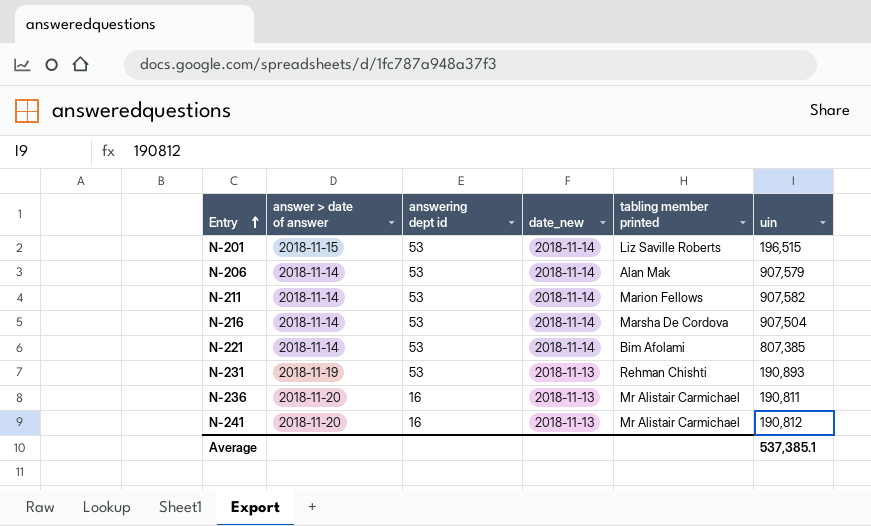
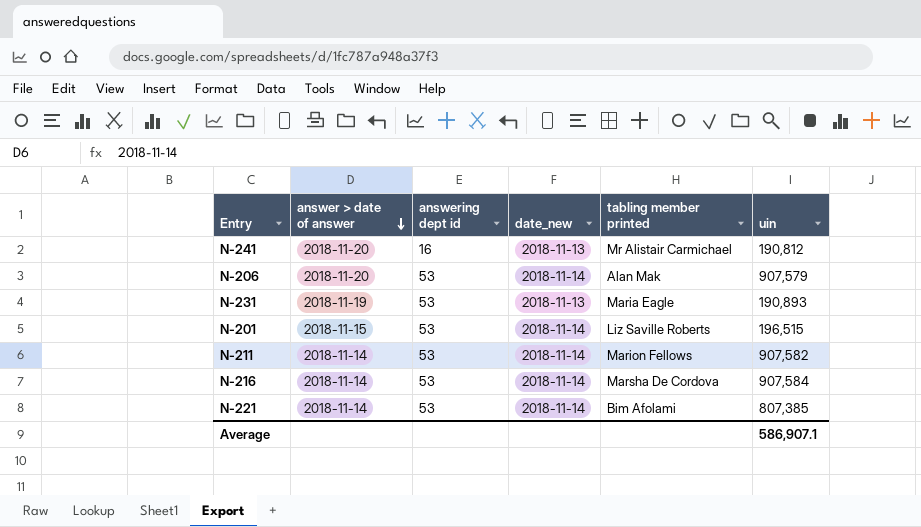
row order: Entry ascending -> answer > date of answer descending
row N-236: 2018-11-20 | 16 | 2018-11-13 | Mr Alistair Carmichael | 190,811 -> none
N-206 | answer > date of answer: 2018-11-14 -> 2018-11-20
N-231 | tabling member printed: Rehman Chishti -> Maria Eagle
N-216 | uin: 907,504 -> 907,584
Average | uin: 537,385.1 -> 586,907.1

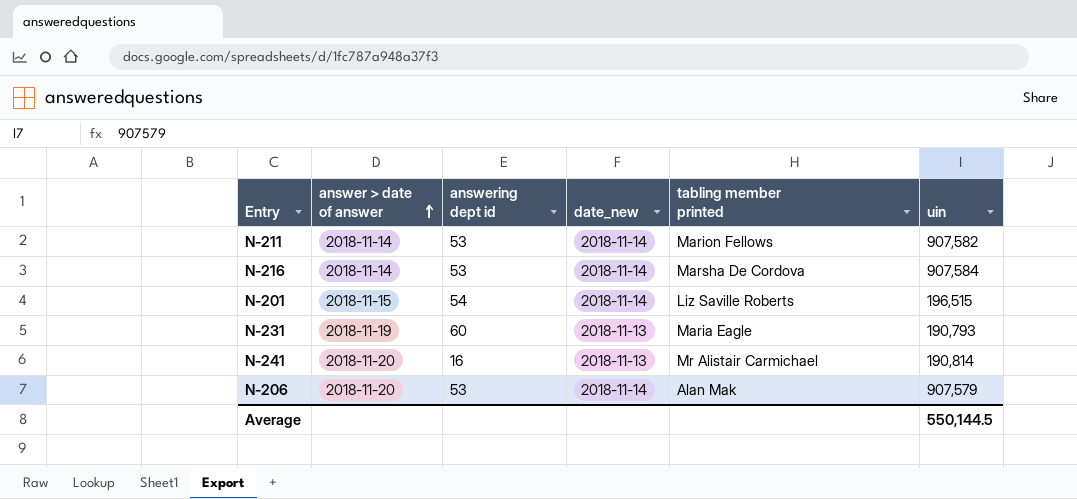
row order: answer > date of answer descending -> answer > date of answer ascending
row N-221: 2018-11-14 | 53 | 2018-11-14 | Bim Afolami | 807,385 -> none
N-201 | answering dept id: 53 -> 54
N-231 | answering dept id: 53 -> 60
N-231 | uin: 190,893 -> 190,793
N-241 | uin: 190,812 -> 190,814
Average | uin: 586,907.1 -> 550,144.5

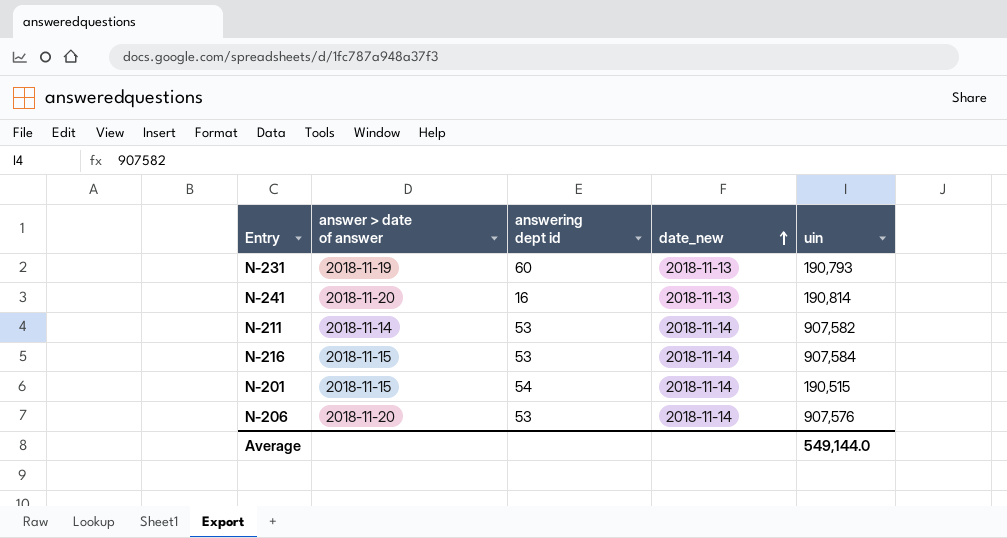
row order: answer > date of answer ascending -> date_new ascending
column tabling member printed | position: 5 -> none
N-216 | answer > date of answer: 2018-11-14 -> 2018-11-15
N-201 | uin: 196,515 -> 190,515
N-206 | uin: 907,579 -> 907,576
Average | uin: 550,144.5 -> 549,144.0

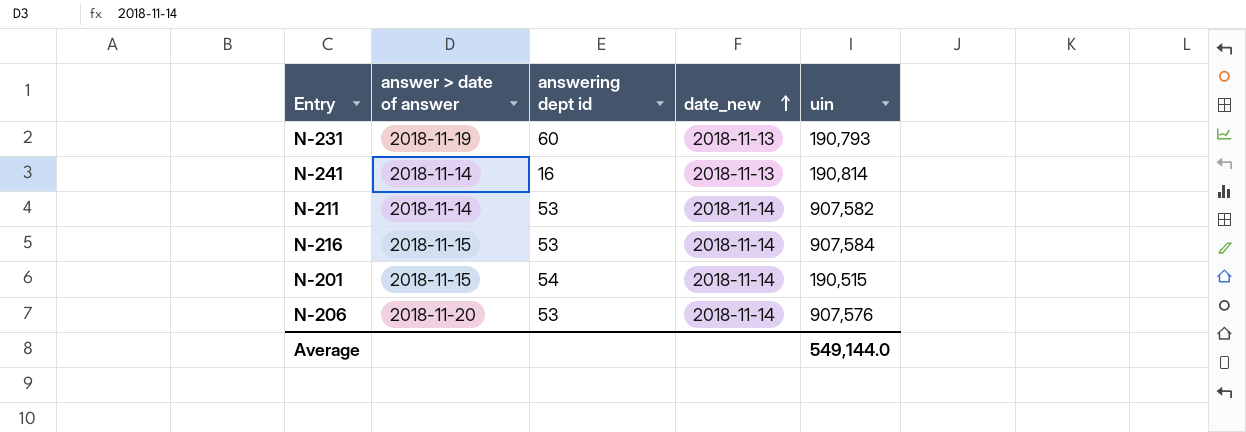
N-241 | answer > date of answer: 2018-11-20 -> 2018-11-14

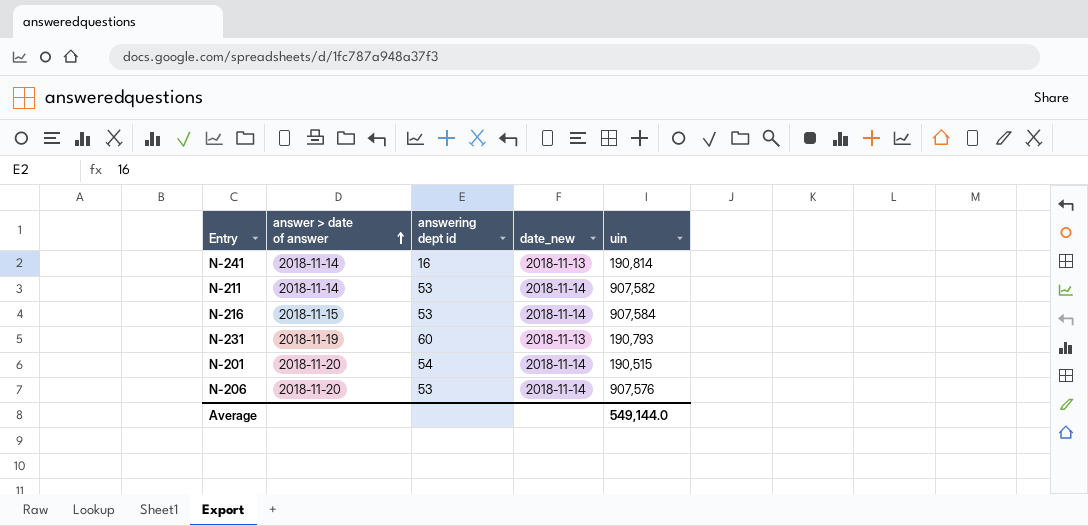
row order: date_new ascending -> answer > date of answer ascending
N-201 | answer > date of answer: 2018-11-15 -> 2018-11-20

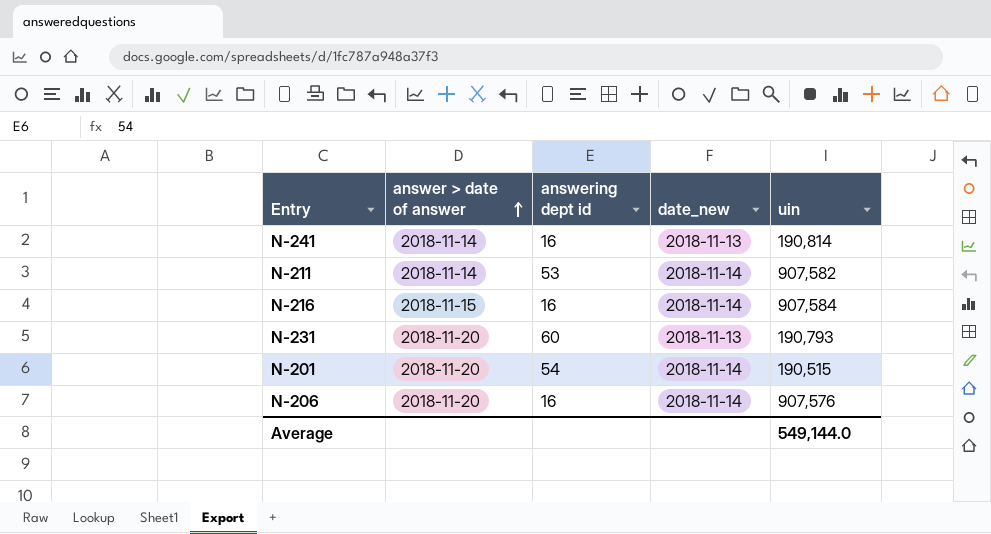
N-216 | answering dept id: 53 -> 16
N-231 | answer > date of answer: 2018-11-19 -> 2018-11-20
N-206 | answering dept id: 53 -> 16

